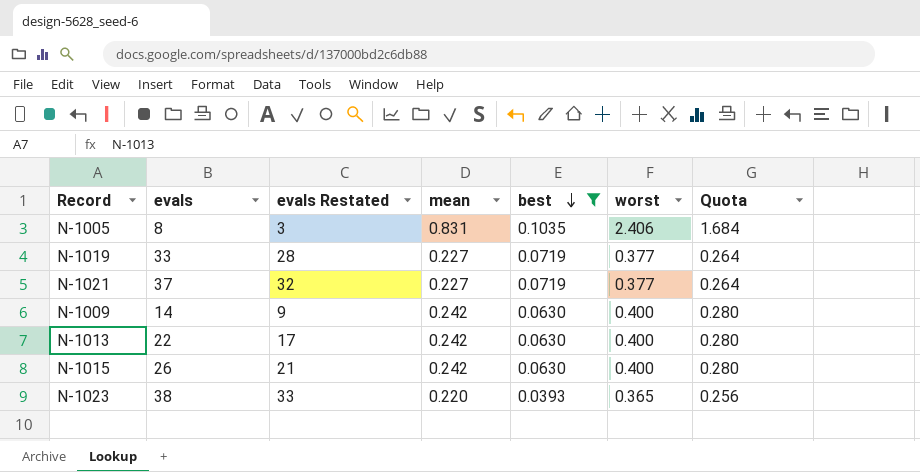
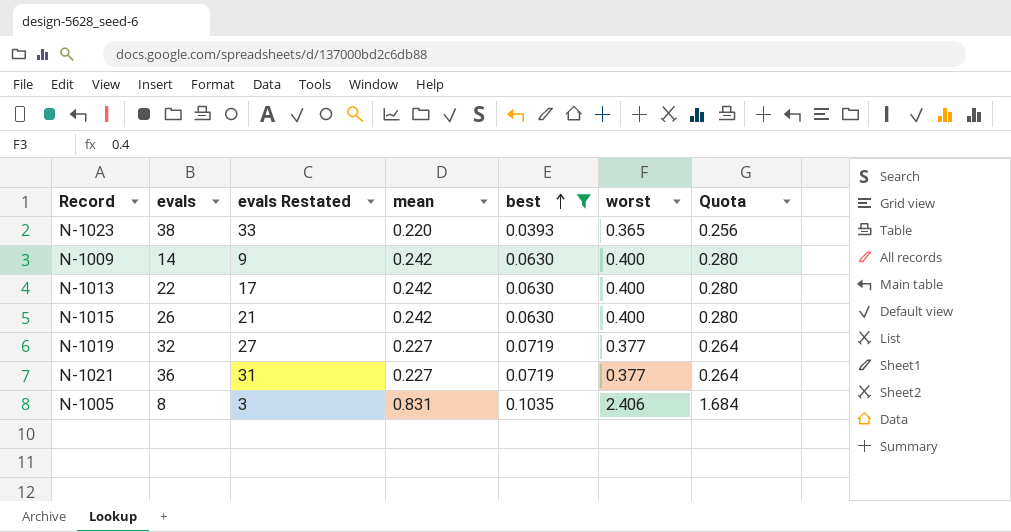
row order: best descending -> best ascending
N-1019 | evals: 33 -> 32
N-1019 | evals Restated: 28 -> 27
N-1021 | evals: 37 -> 36
N-1021 | evals Restated: 32 -> 31

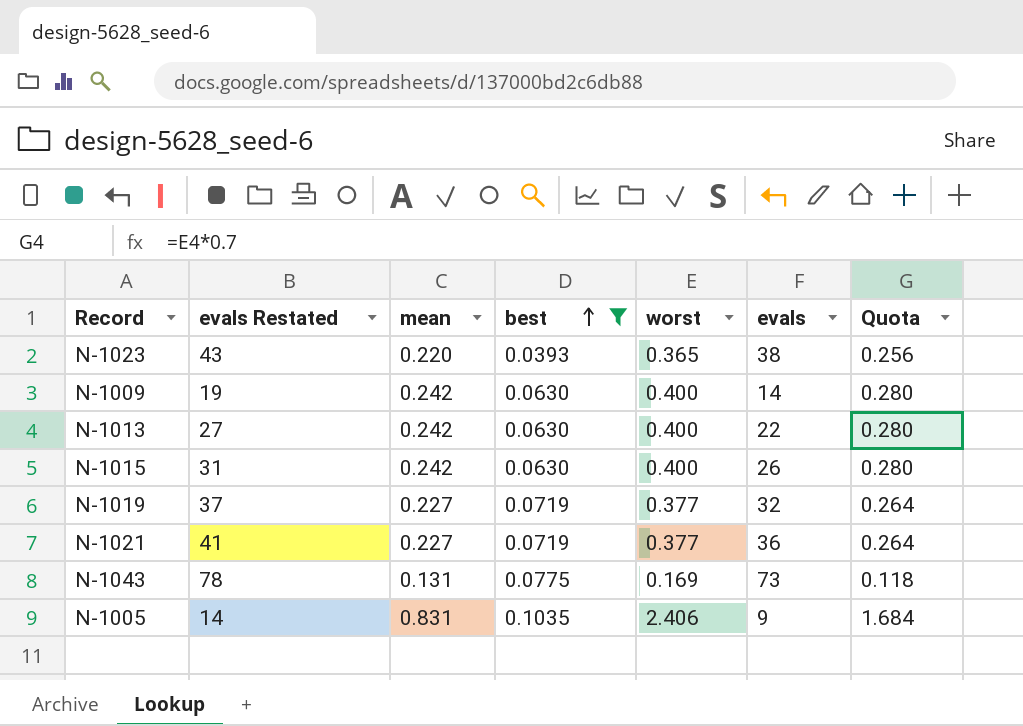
column evals Restated | formula: [evals] - 5 -> [evals] + 5
column evals | position: 2 -> 6
row N-1043: none -> 78 | 0.131 | 0.0775 | 0.169 | 73 | 0.118
N-1005 | evals: 8 -> 9

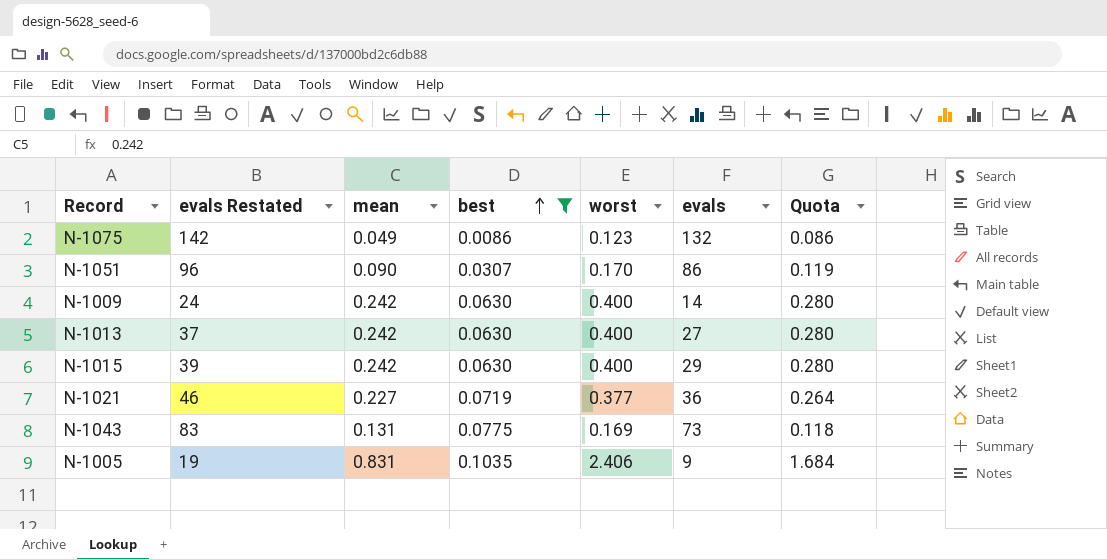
column evals Restated | formula: [evals] + 5 -> [evals] + 10
row N-1023: 43 | 0.220 | 0.0393 | 0.365 | 38 | 0.256 -> none
row N-1019: 37 | 0.227 | 0.0719 | 0.377 | 32 | 0.264 -> none
row N-1075: none -> 142 | 0.049 | 0.0086 | 0.123 | 132 | 0.086
row N-1051: none -> 96 | 0.090 | 0.0307 | 0.170 | 86 | 0.119
N-1013 | evals: 22 -> 27
N-1015 | evals: 26 -> 29

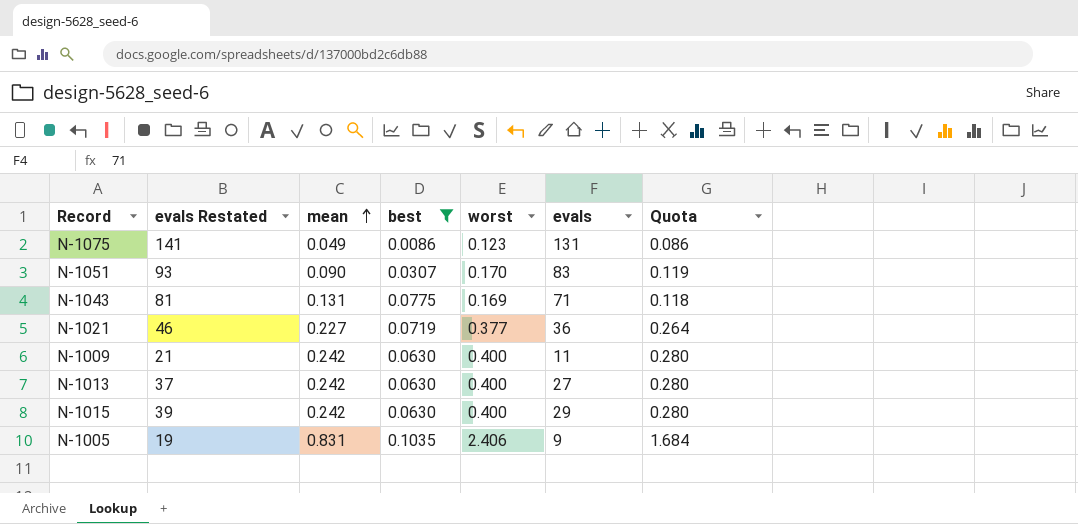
row order: best ascending -> mean ascending
N-1075 | evals Restated: 142 -> 141
N-1075 | evals: 132 -> 131
N-1051 | evals Restated: 96 -> 93
N-1051 | evals: 86 -> 83
N-1043 | evals Restated: 83 -> 81
N-1043 | evals: 73 -> 71
N-1009 | evals Restated: 24 -> 21
N-1009 | evals: 14 -> 11

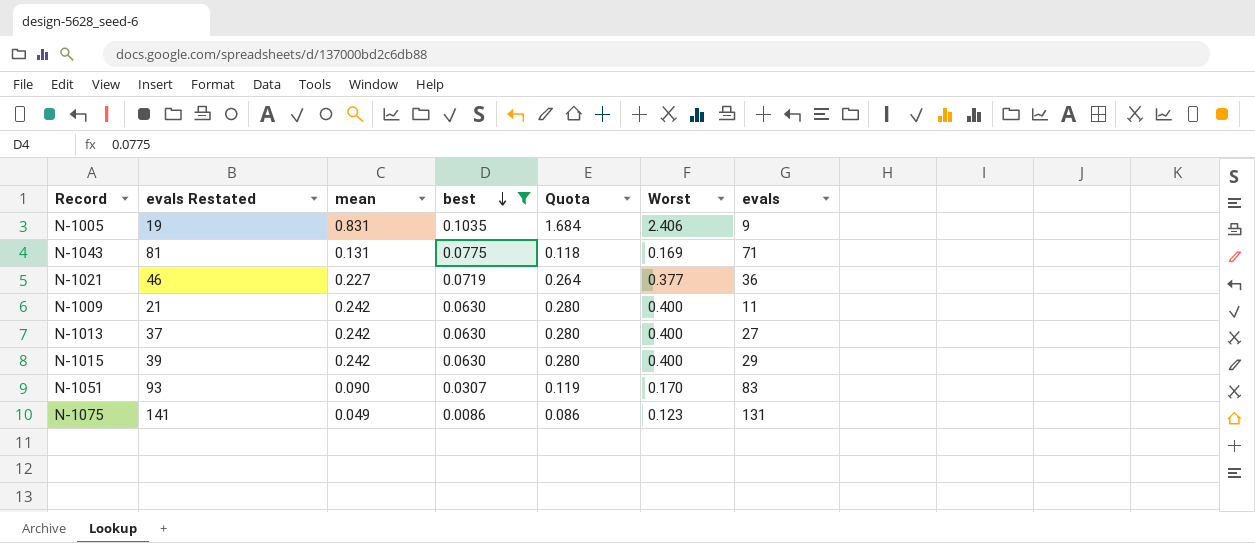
row order: mean ascending -> best descending
column Quota | position: 7 -> 5
column name: worst -> Worst

